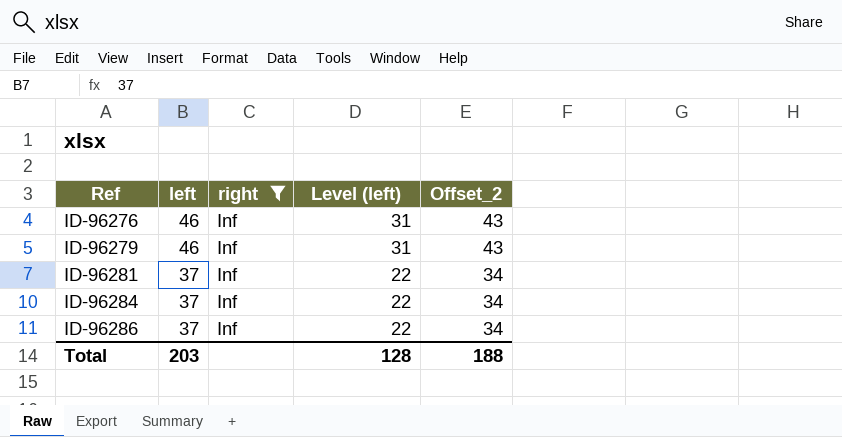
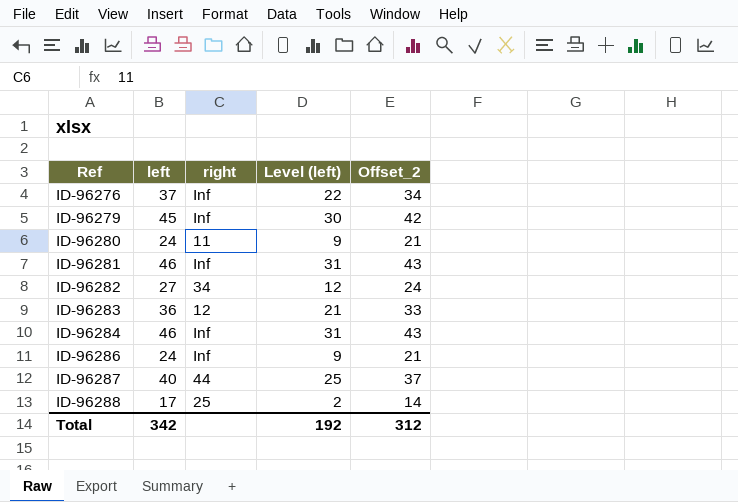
filter: right = Inf -> none
ID-96276 | left: 46 -> 37
ID-96276 | Level (left): 31 -> 22
ID-96276 | Offset_2: 43 -> 34
ID-96279 | left: 46 -> 45
ID-96279 | Level (left): 31 -> 30
ID-96279 | Offset_2: 43 -> 42
ID-96281 | left: 37 -> 46
ID-96281 | Level (left): 22 -> 31
ID-96281 | Offset_2: 34 -> 43
ID-96284 | left: 37 -> 46
ID-96284 | Level (left): 22 -> 31
ID-96284 | Offset_2: 34 -> 43
ID-96286 | left: 37 -> 24
ID-96286 | Level (left): 22 -> 9
ID-96286 | Offset_2: 34 -> 21
Total | left: 203 -> 342
Total | Level (left): 128 -> 192
Total | Offset_2: 188 -> 312

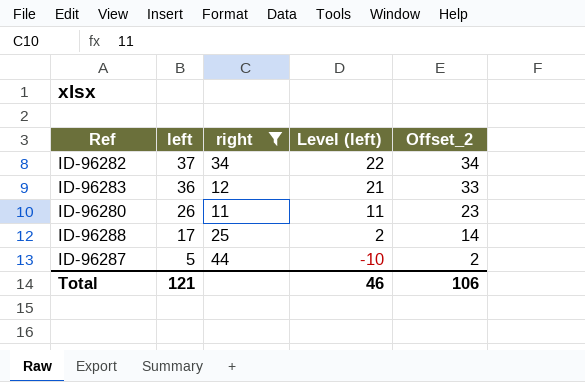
filter: none -> right != Inf
row order: Ref ascending -> left descending
ID-96282 | left: 27 -> 37
ID-96282 | Level (left): 12 -> 22
ID-96282 | Offset_2: 24 -> 34
ID-96280 | left: 24 -> 26
ID-96280 | Level (left): 9 -> 11
ID-96280 | Offset_2: 21 -> 23
ID-96287 | left: 40 -> 5
ID-96287 | Level (left): 25 -> -10
ID-96287 | Offset_2: 37 -> 2
Total | left: 342 -> 121
Total | Level (left): 192 -> 46
Total | Offset_2: 312 -> 106

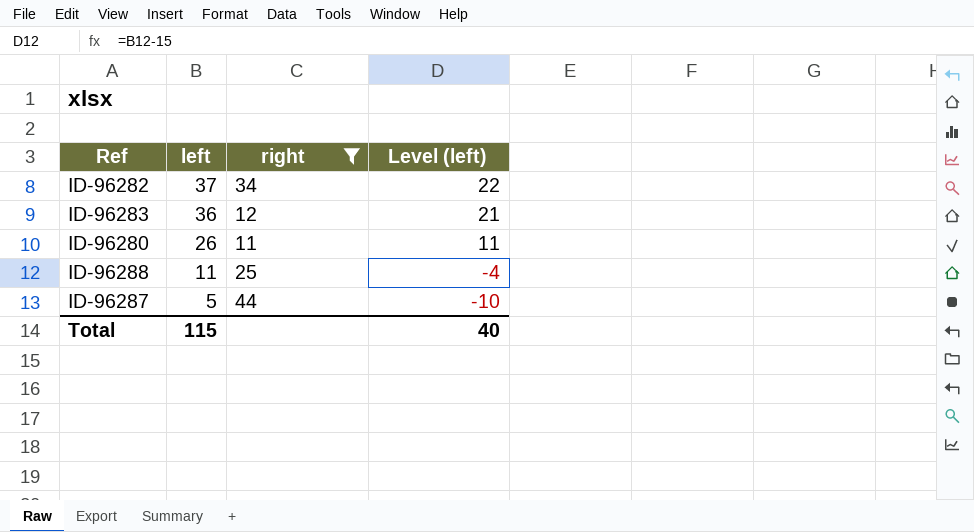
column Offset_2 | formula: [left] - 3 -> none
ID-96288 | left: 17 -> 11
ID-96288 | Level (left): 2 -> -4
Total | left: 121 -> 115
Total | Level (left): 46 -> 40

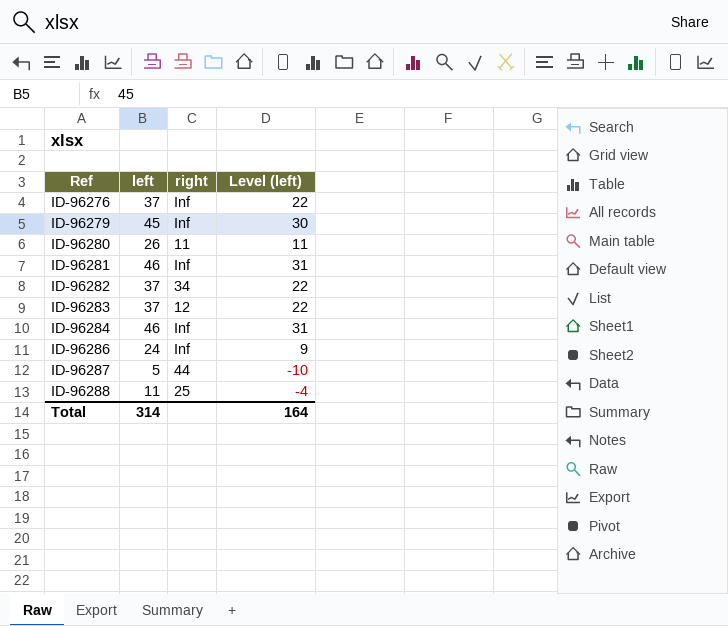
filter: right != Inf -> none
row order: left descending -> Ref ascending
ID-96283 | left: 36 -> 37
ID-96283 | Level (left): 21 -> 22
Total | left: 115 -> 314
Total | Level (left): 40 -> 164

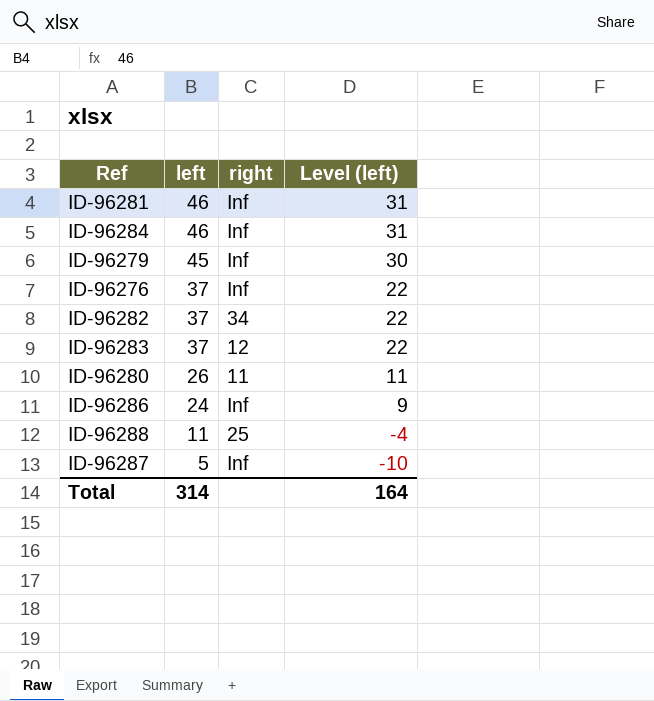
row order: Ref ascending -> left descending
ID-96287 | right: 44 -> Inf

